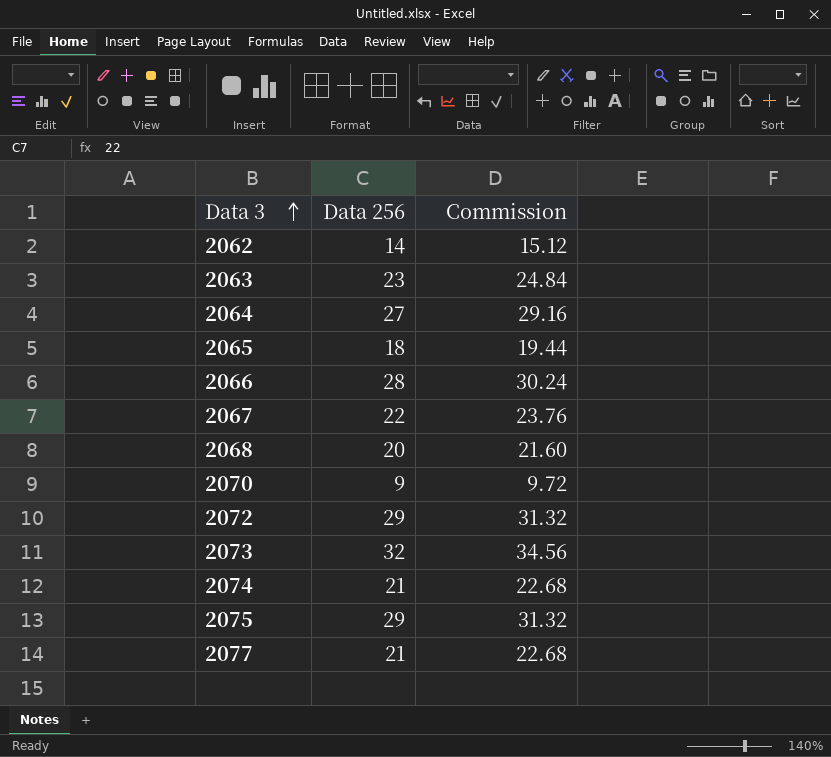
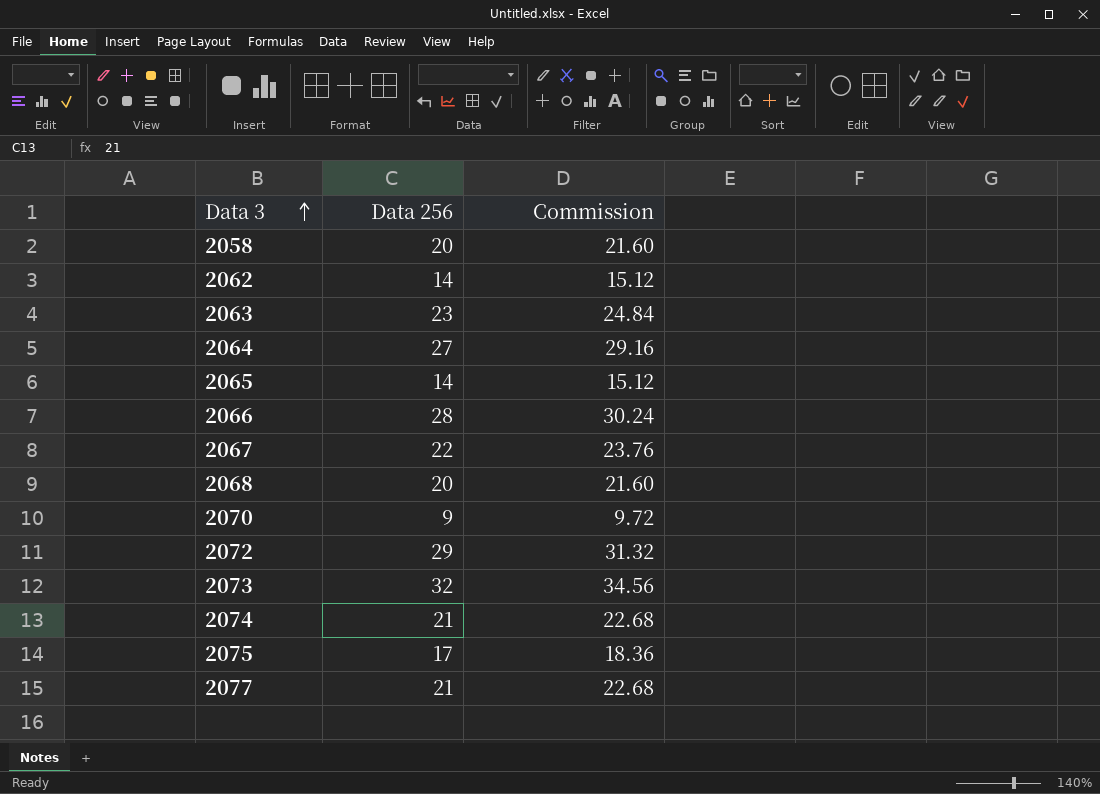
row 2058: none -> 20 | 21.60
2065 | Data 256: 18 -> 14
2065 | Commission: 19.44 -> 15.12
2075 | Data 256: 29 -> 17
2075 | Commission: 31.32 -> 18.36

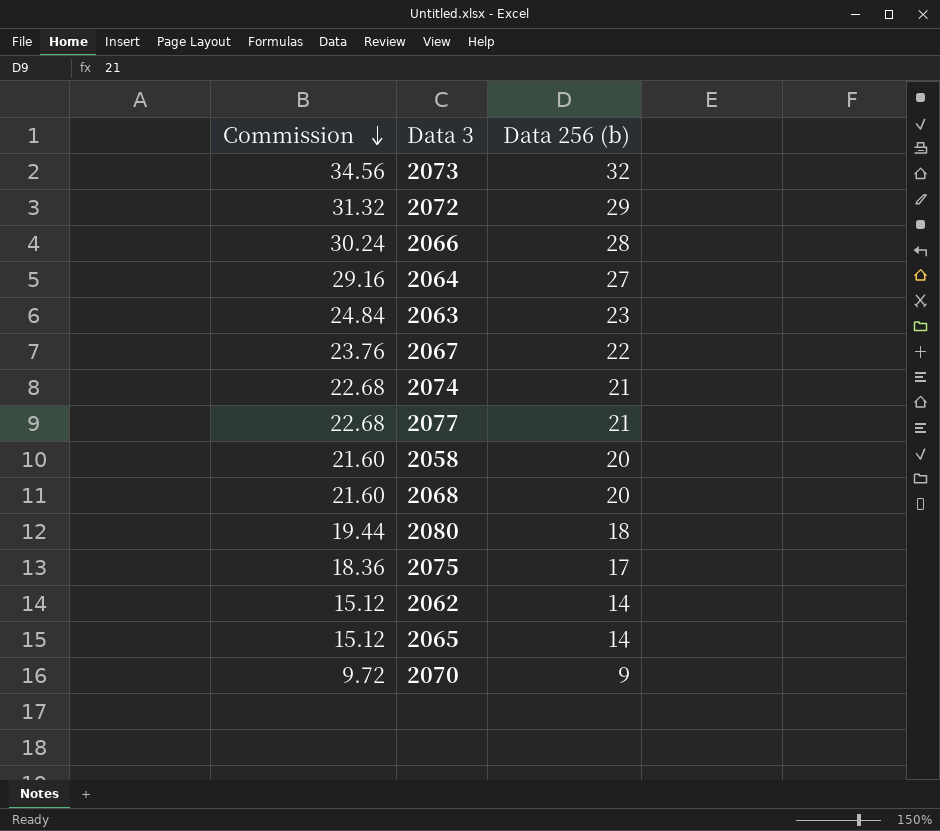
row order: Data 3 ascending -> Commission descending
column Commission | position: 3 -> 1
column name: Data 256 -> Data 256 (b)
row 2080: none -> 19.44 | 18

